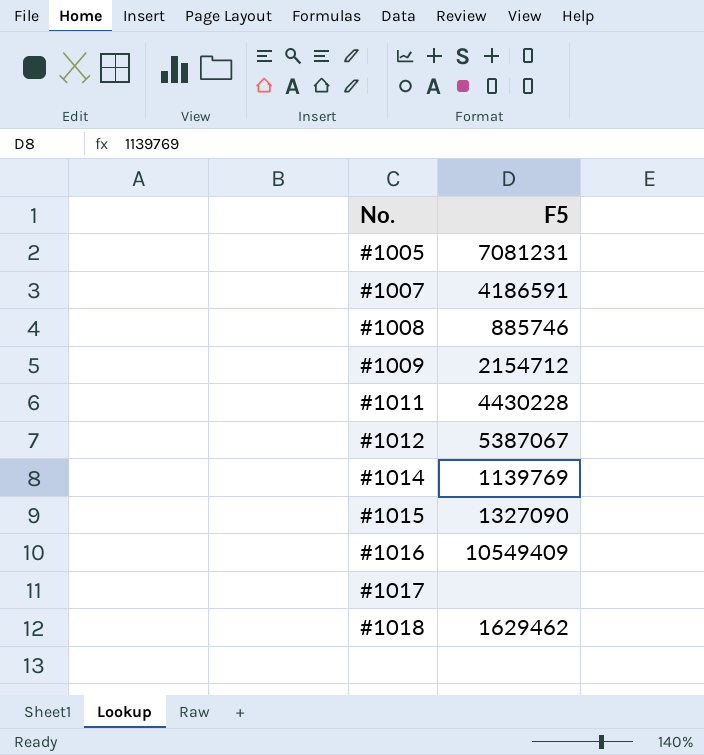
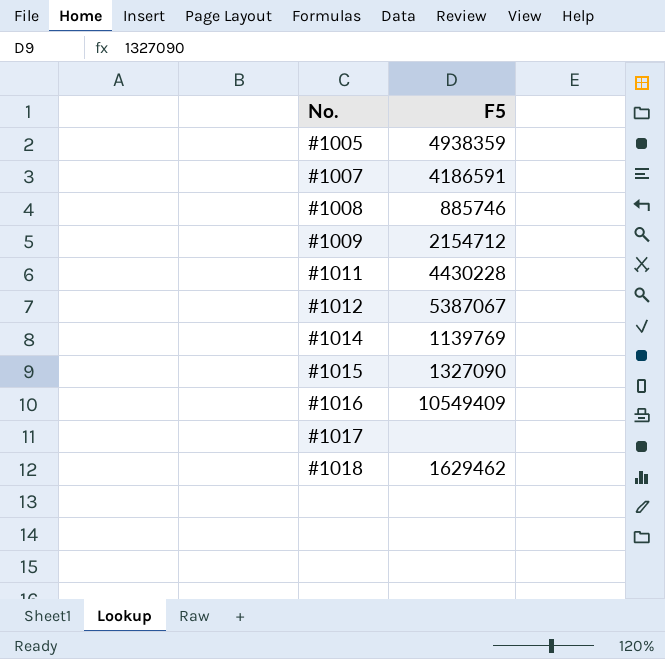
#1005 | F5: 7081231 -> 4938359

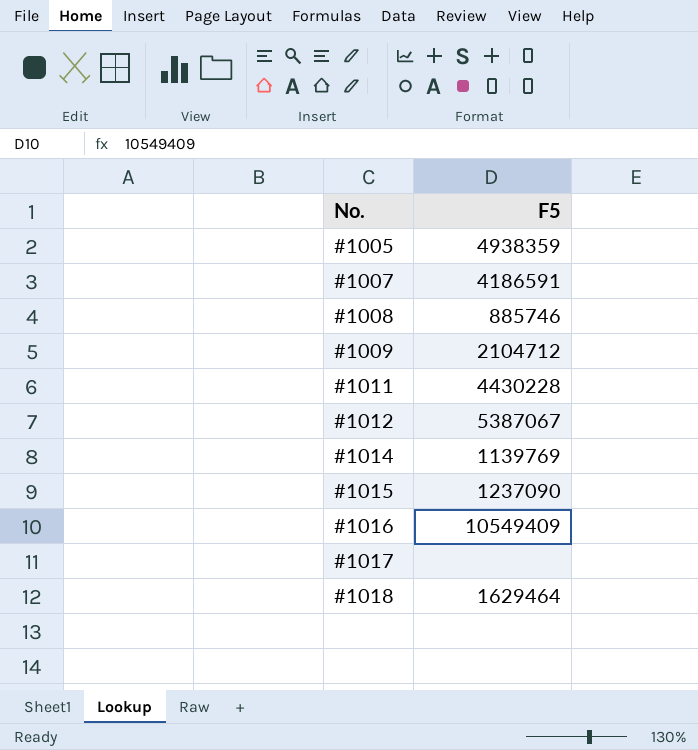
#1009 | F5: 2154712 -> 2104712
#1015 | F5: 1327090 -> 1237090
#1018 | F5: 1629462 -> 1629464

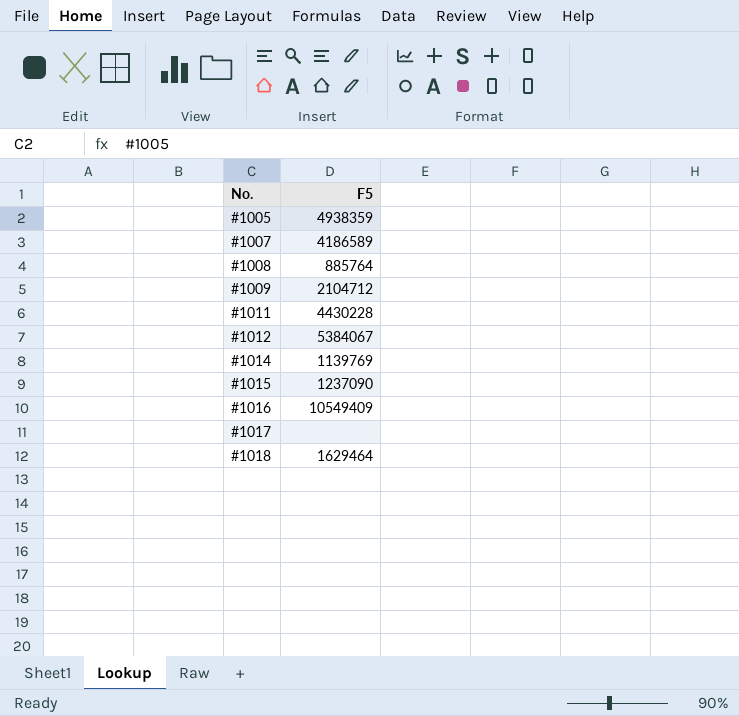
#1007 | F5: 4186591 -> 4186589
#1008 | F5: 885746 -> 885764
#1012 | F5: 5387067 -> 5384067

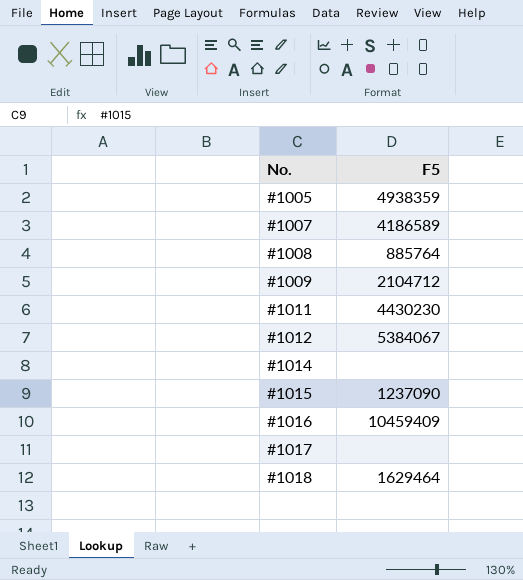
#1011 | F5: 4430228 -> 4430230
#1014 | F5: 1139769 -> none
#1016 | F5: 10549409 -> 10459409

